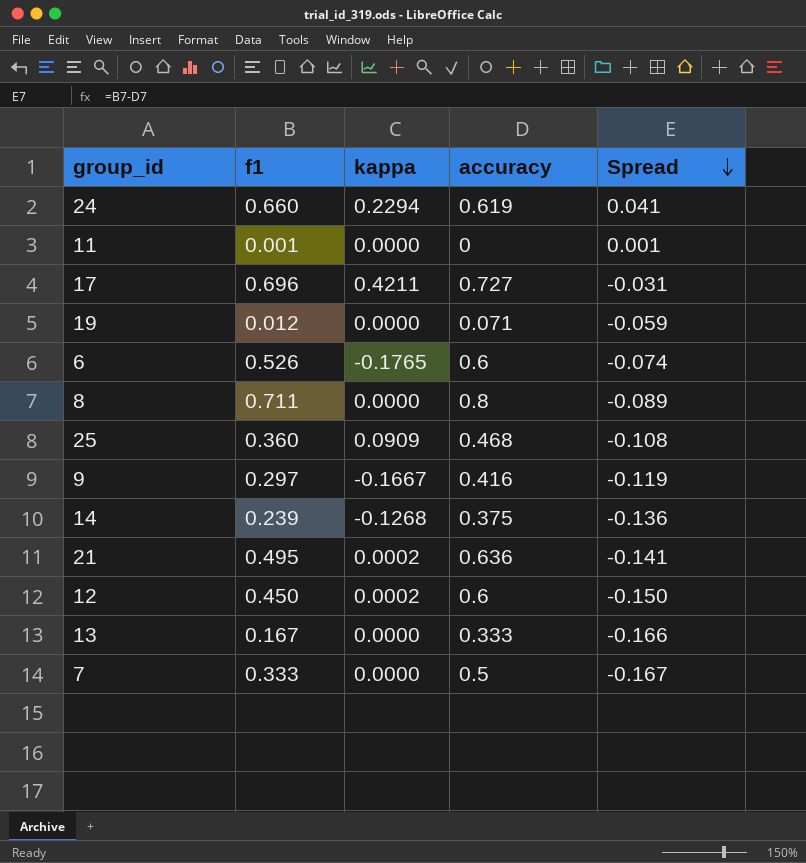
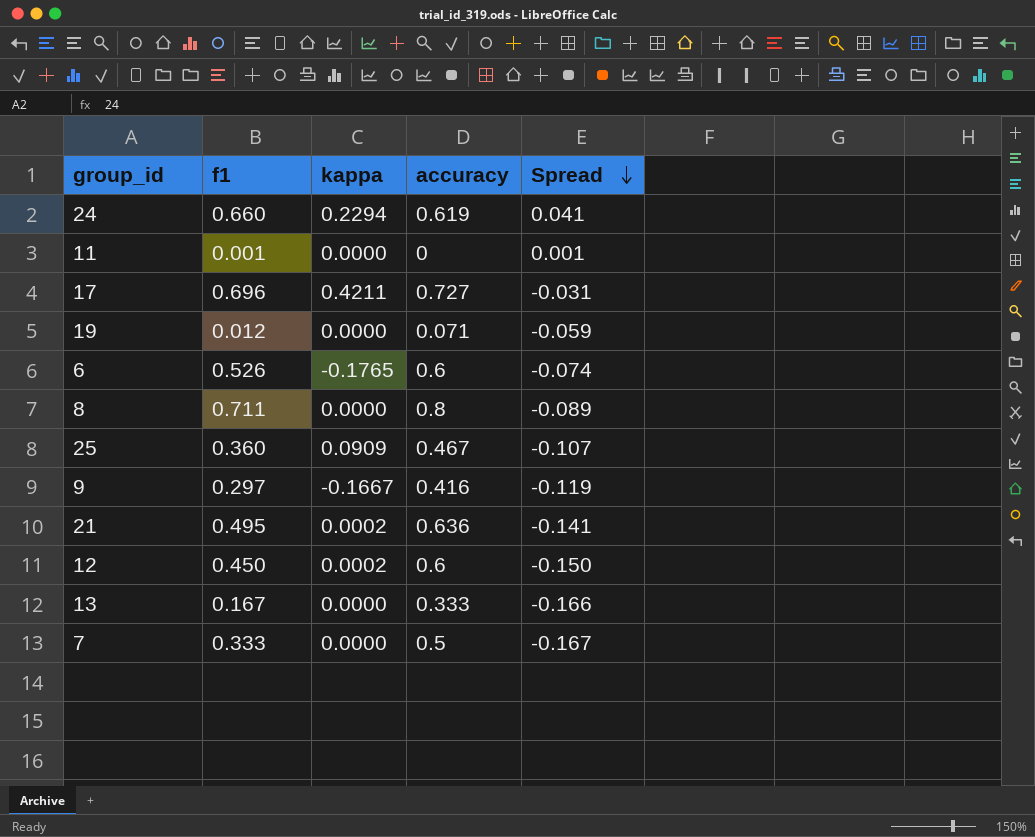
row 14: 0.239 | -0.1268 | 0.375 | -0.136 -> none
25 | accuracy: 0.468 -> 0.467
25 | Spread: -0.108 -> -0.107

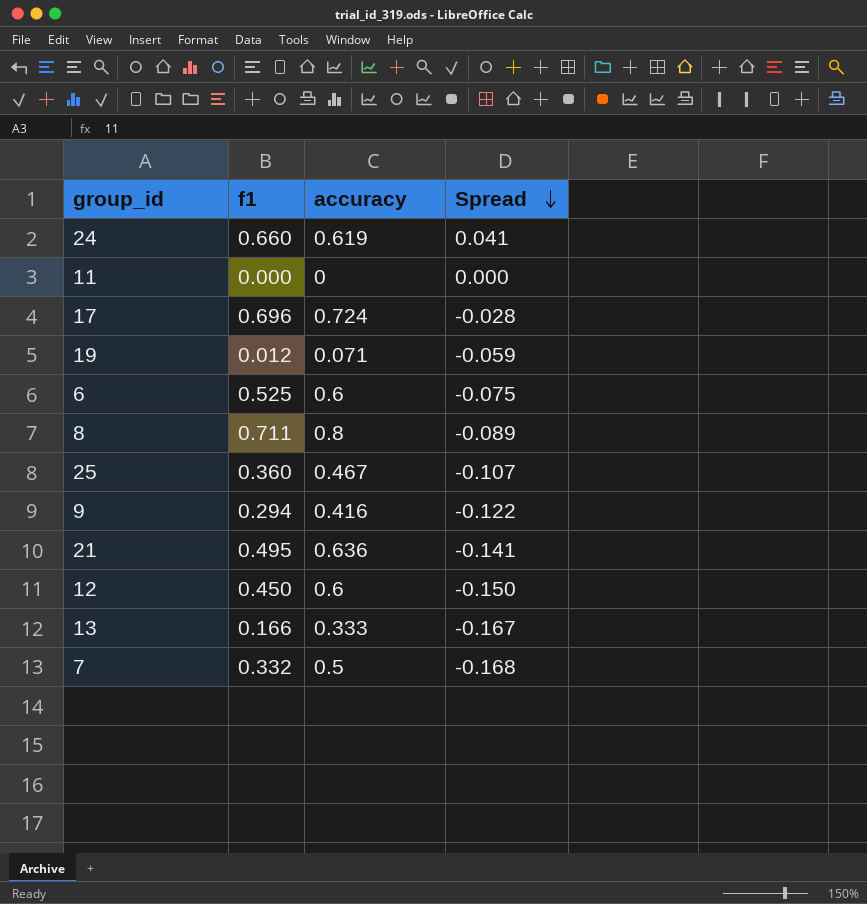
column kappa | position: 3 -> none
11 | f1: 0.001 -> 0.000
11 | Spread: 0.001 -> 0.000
17 | accuracy: 0.727 -> 0.724
17 | Spread: -0.031 -> -0.028
6 | f1: 0.526 -> 0.525
6 | Spread: -0.074 -> -0.075
9 | f1: 0.297 -> 0.294
9 | Spread: -0.119 -> -0.122
13 | f1: 0.167 -> 0.166
13 | Spread: -0.166 -> -0.167
7 | f1: 0.333 -> 0.332
7 | Spread: -0.167 -> -0.168

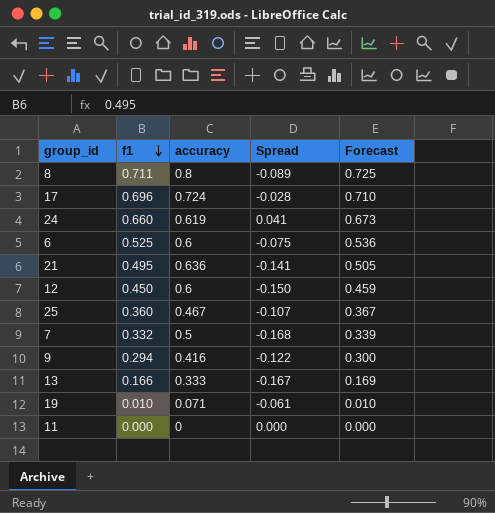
row order: Spread descending -> f1 descending
column Forecast | formula: none -> [f1] * 1.02
19 | f1: 0.012 -> 0.010
19 | Spread: -0.059 -> -0.061

